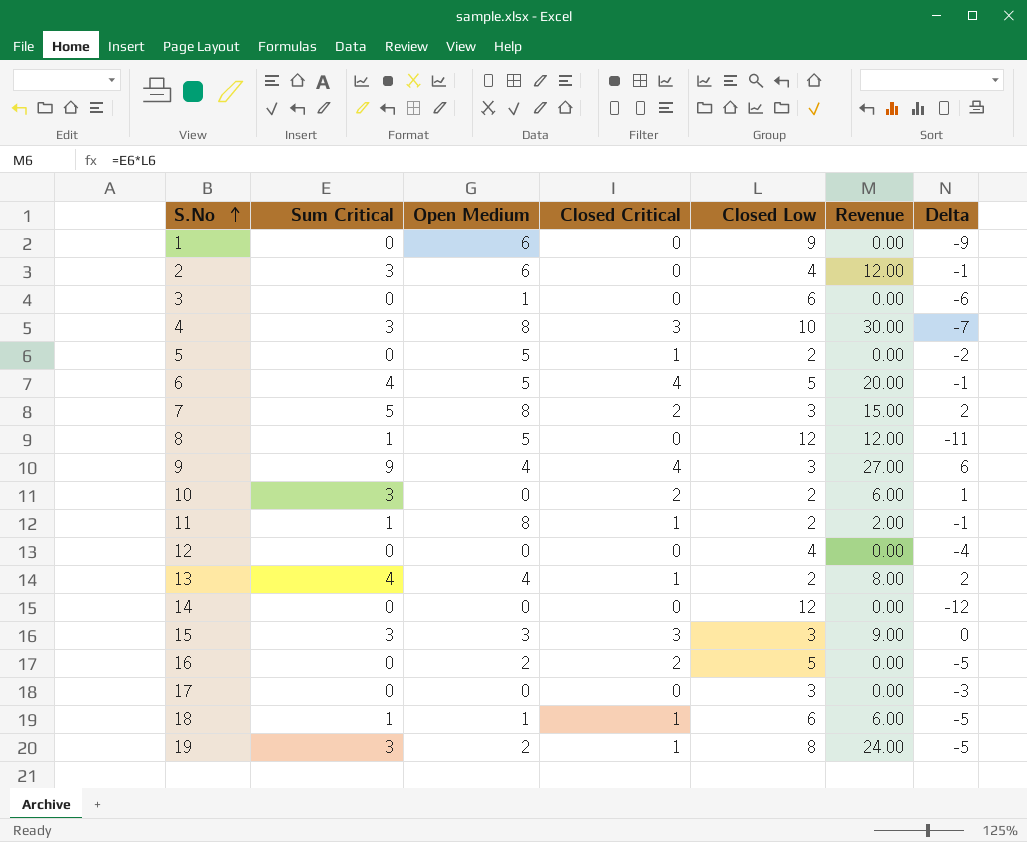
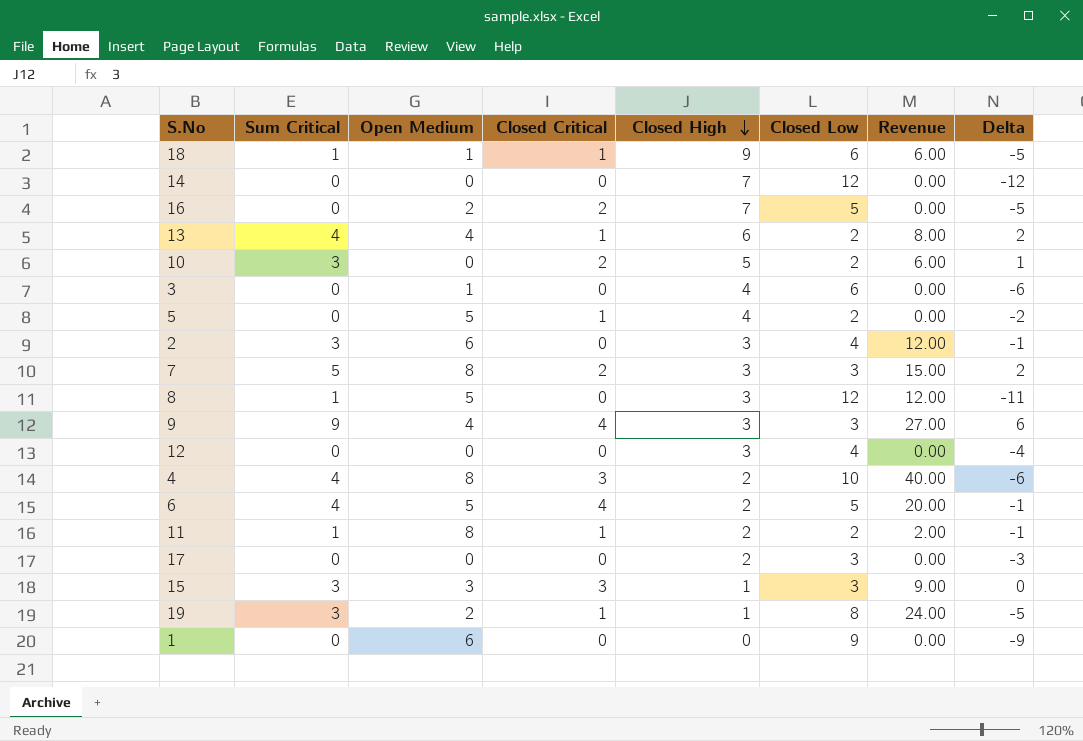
row order: S.No ascending -> Closed High descending
column Closed High | position: none -> 5
4 | Sum Critical: 3 -> 4
4 | Revenue: 30.00 -> 40.00
4 | Delta: -7 -> -6

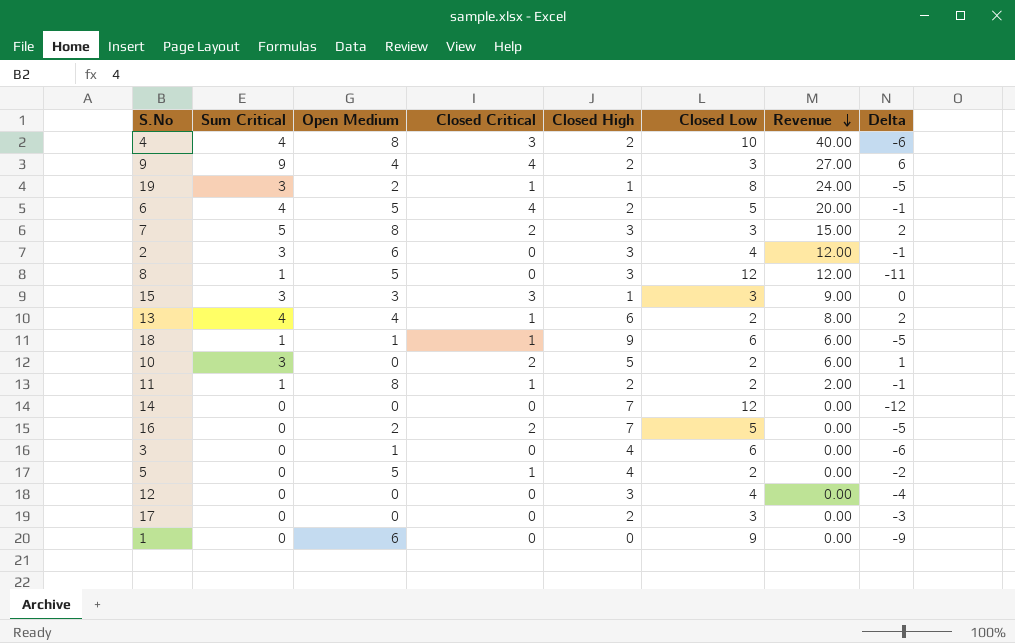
row order: Closed High descending -> Revenue descending
9 | Closed High: 3 -> 2

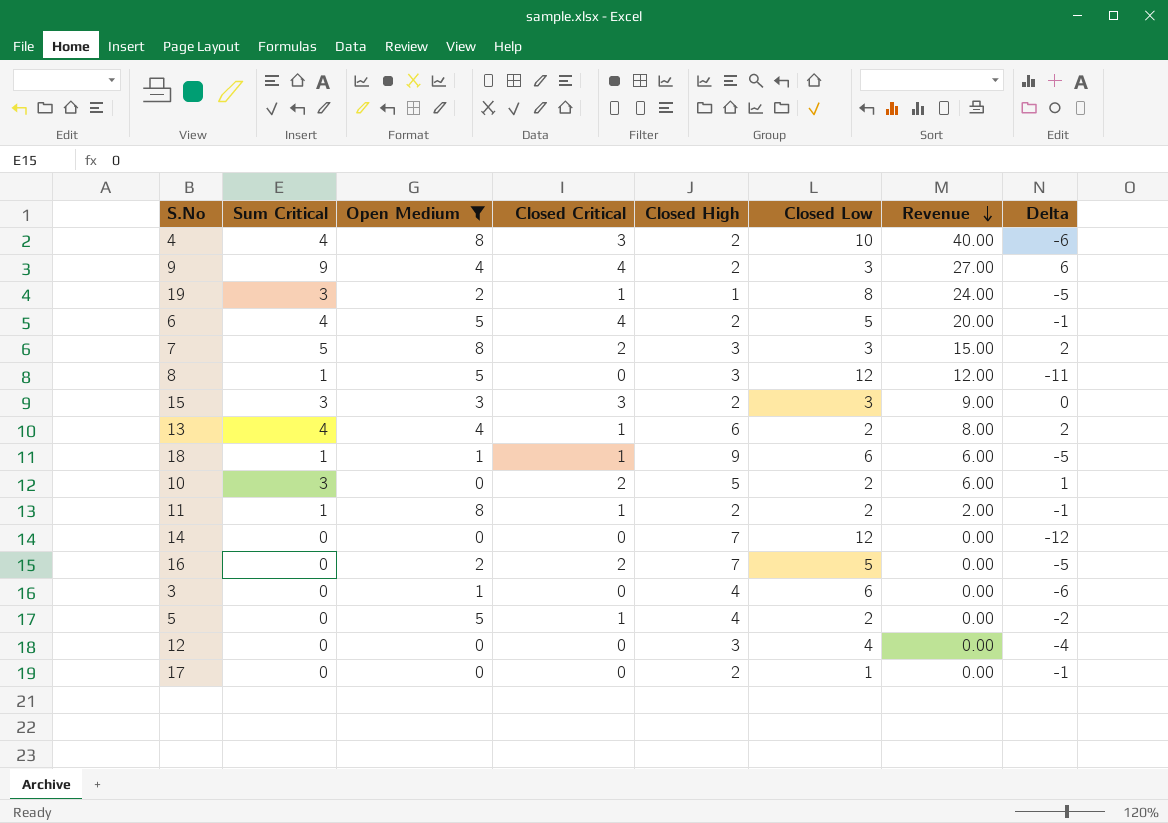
filter: none -> Open Medium != 6
15 | Closed High: 1 -> 2
17 | Closed Low: 3 -> 1
17 | Delta: -3 -> -1

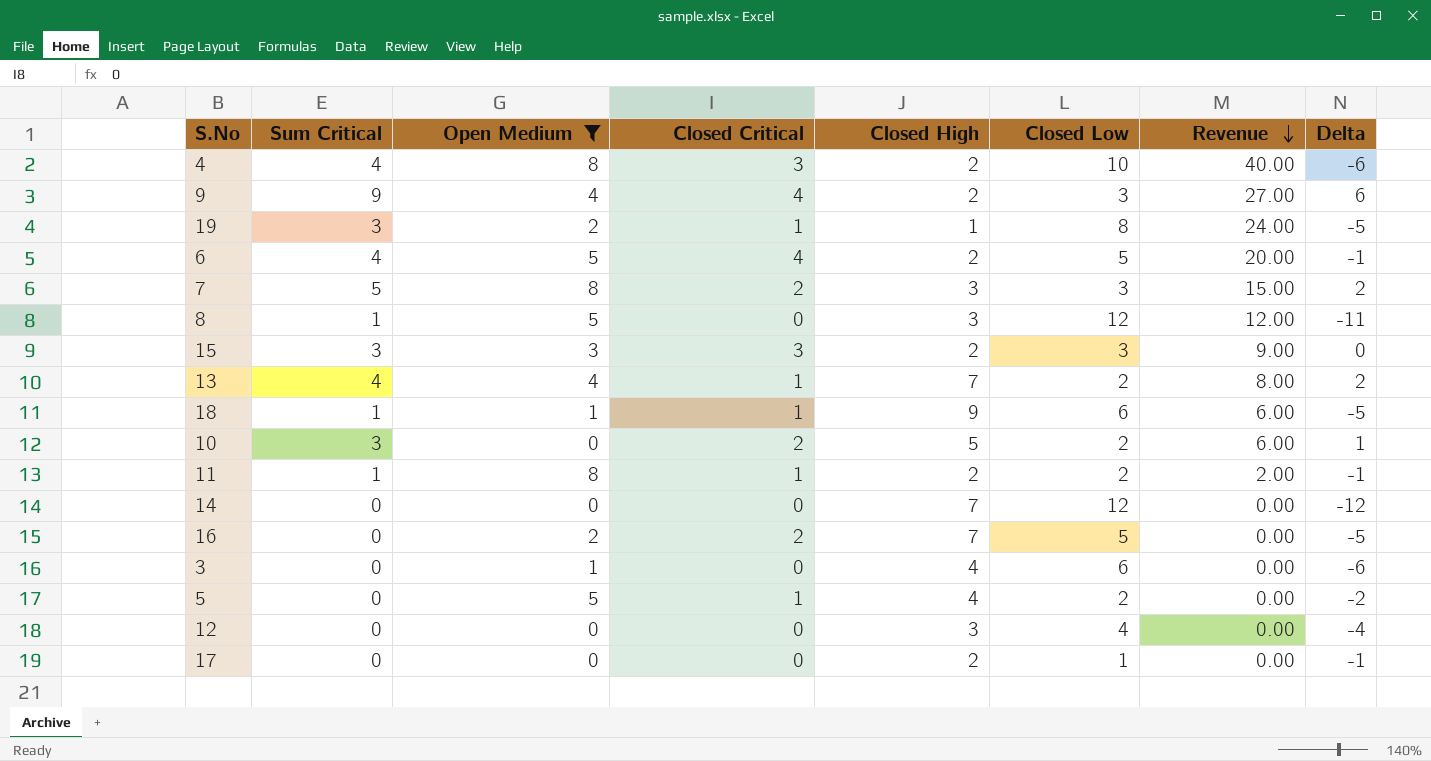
13 | Closed High: 6 -> 7

